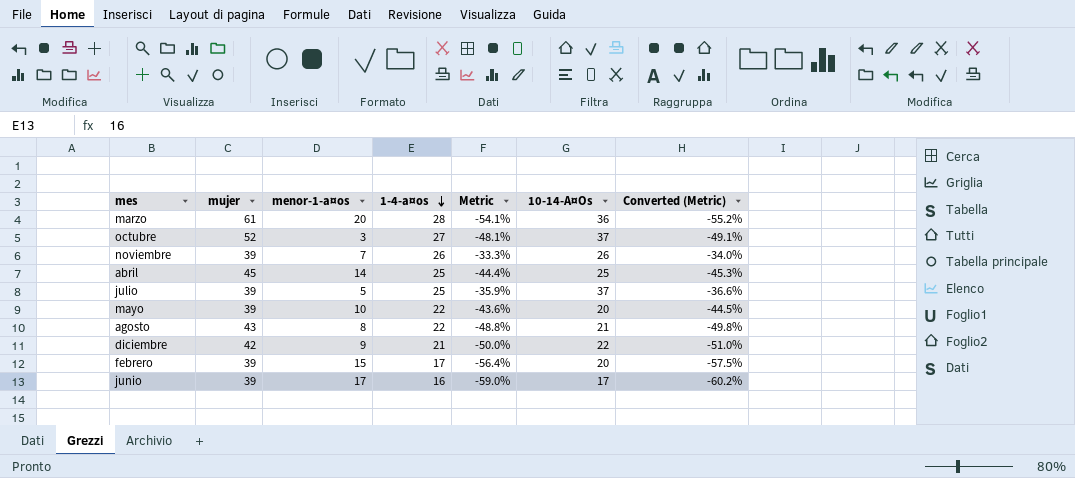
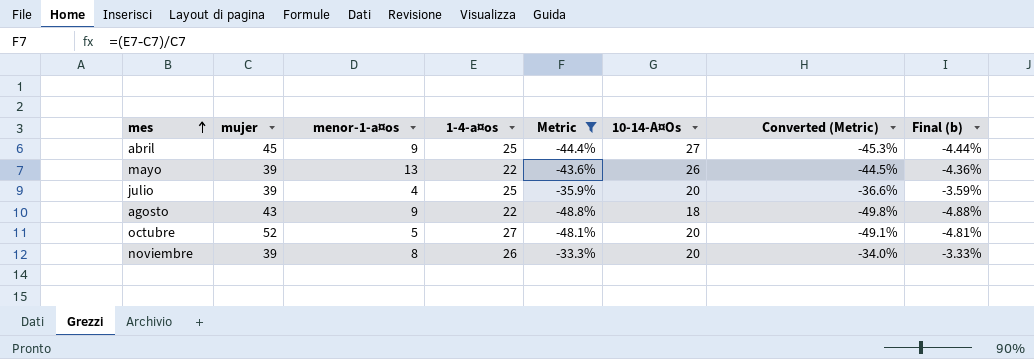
filter: none -> Metric >= -48.8%
row order: 1-4-a¤os descending -> mes ascending
column Final (b) | formula: none -> [Metric] * 0.1
abril | menor-1-a¤os: 14 -> 9
abril | 10-14-A¤Os: 25 -> 27
mayo | menor-1-a¤os: 10 -> 13
mayo | 10-14-A¤Os: 20 -> 26
julio | menor-1-a¤os: 5 -> 4
julio | 10-14-A¤Os: 37 -> 20
agosto | menor-1-a¤os: 8 -> 9
agosto | 10-14-A¤Os: 21 -> 18
octubre | menor-1-a¤os: 3 -> 5
octubre | 10-14-A¤Os: 37 -> 20
noviembre | menor-1-a¤os: 7 -> 8
noviembre | 10-14-A¤Os: 26 -> 20

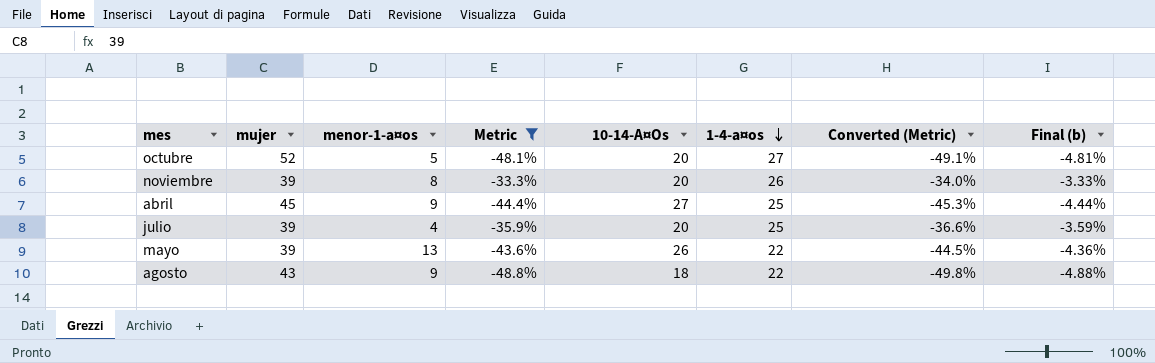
row order: mes ascending -> 1-4-a¤os descending
column 1-4-a¤os | position: 4 -> 6

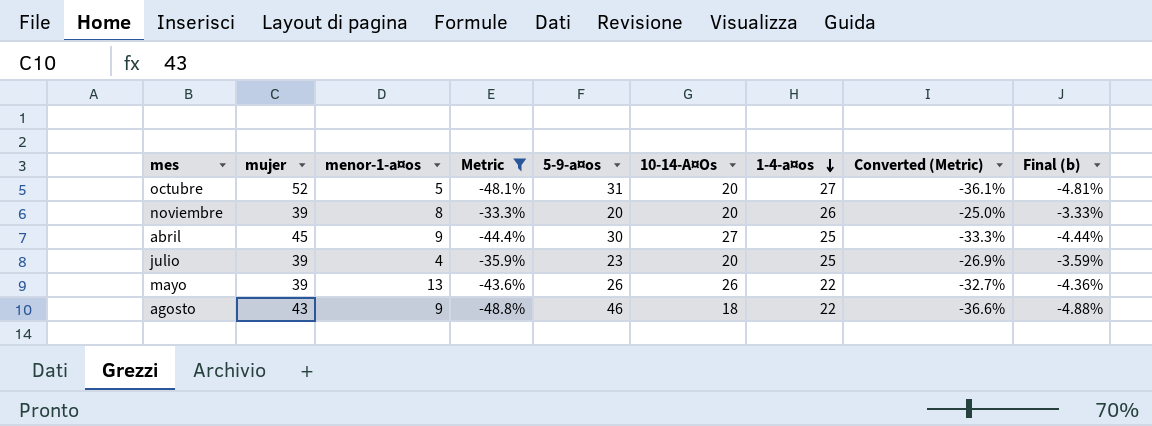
column 5-9-a¤os | position: none -> 5
column Converted (Metric) | formula: [Metric] * 1.02 -> [Metric] * 0.75

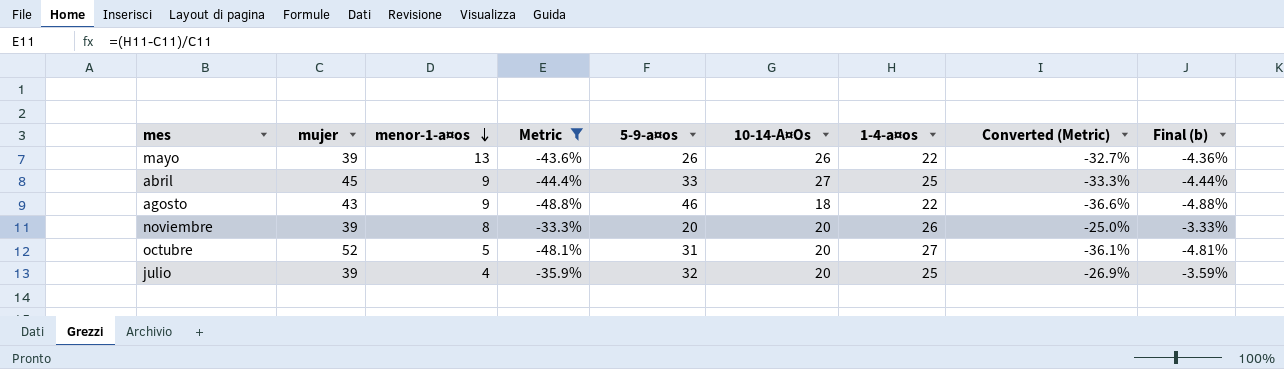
row order: 1-4-a¤os descending -> menor-1-a¤os descending
abril | 5-9-a¤os: 30 -> 33
julio | 5-9-a¤os: 23 -> 32

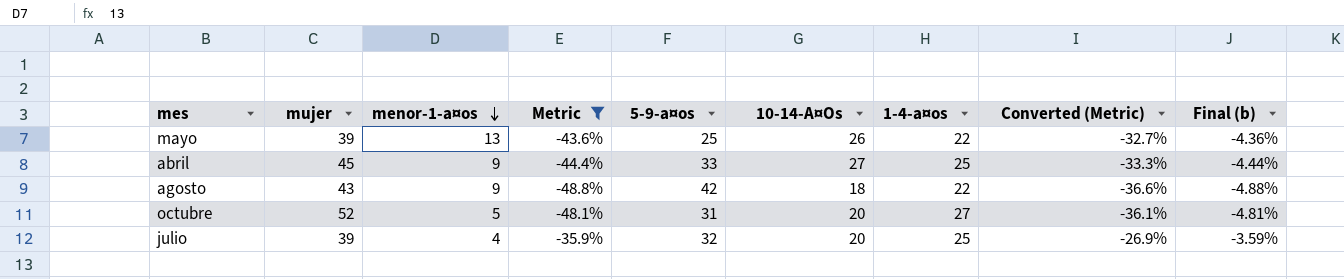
row noviembre: 39 | 8 | -33.3% | 20 | 20 | 26 | -25.0% | -3.33% -> none
mayo | 5-9-a¤os: 26 -> 25
agosto | 5-9-a¤os: 46 -> 42

